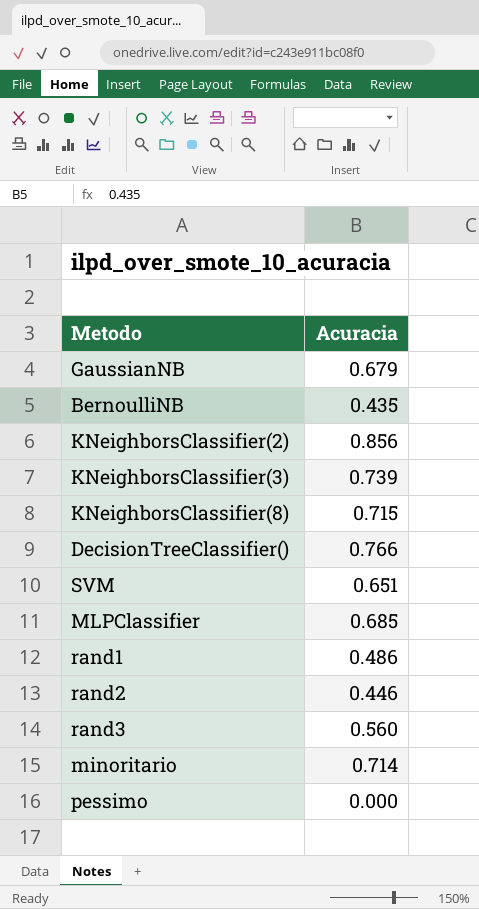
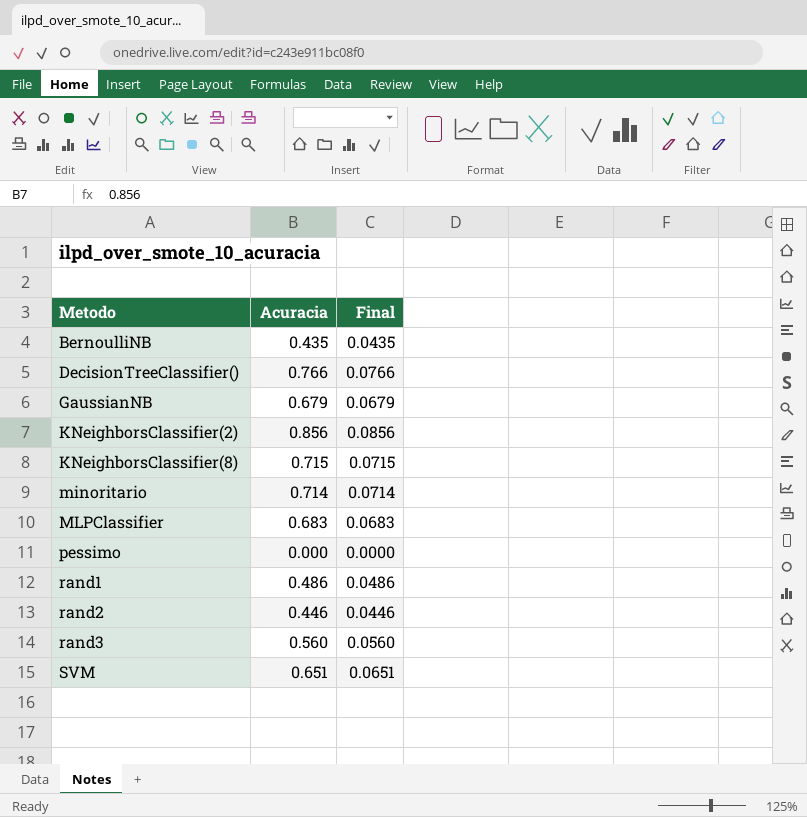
row order: none -> Metodo ascending
column Final | formula: none -> [Acuracia] * 0.1
row KNeighborsClassifier(3): 0.739 -> none
MLPClassifier | Acuracia: 0.685 -> 0.683

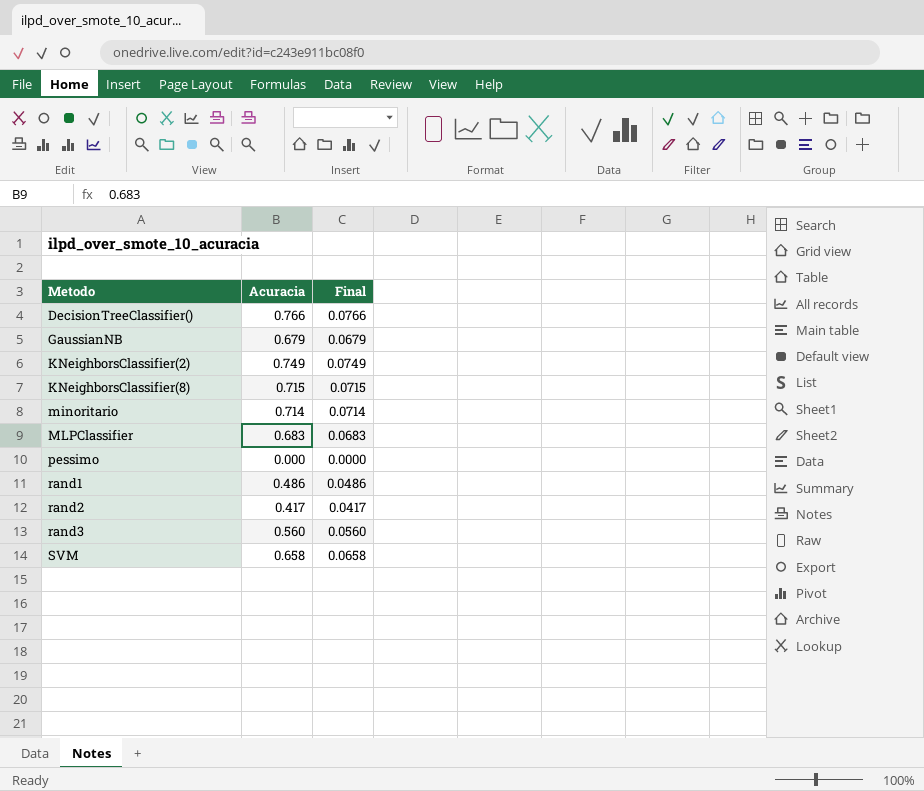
row BernoulliNB: 0.435 | 0.0435 -> none
KNeighborsClassifier(2) | Acuracia: 0.856 -> 0.749
KNeighborsClassifier(2) | Final: 0.0856 -> 0.0749
rand2 | Acuracia: 0.446 -> 0.417
rand2 | Final: 0.0446 -> 0.0417
SVM | Acuracia: 0.651 -> 0.658
SVM | Final: 0.0651 -> 0.0658

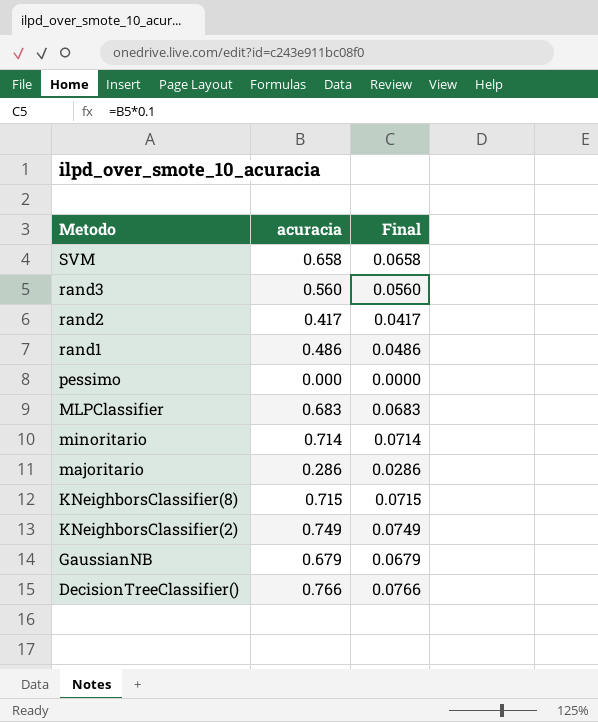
row order: Metodo ascending -> Metodo descending
column name: Acuracia -> acuracia
row majoritario: none -> 0.286 | 0.0286

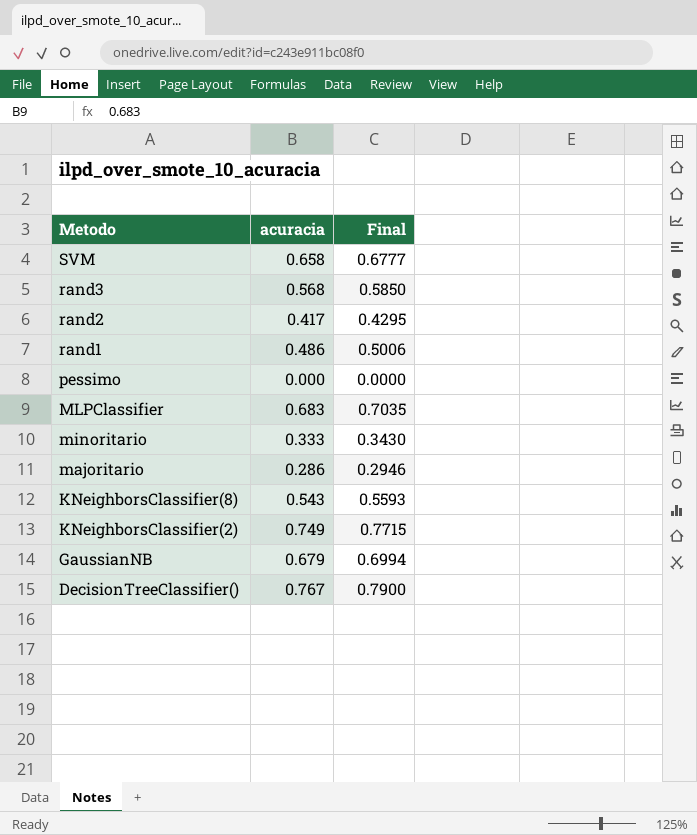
column Final | formula: [acuracia] * 0.1 -> [acuracia] * 1.03
rand3 | acuracia: 0.560 -> 0.568
minoritario | acuracia: 0.714 -> 0.333
KNeighborsClassifier(8) | acuracia: 0.715 -> 0.543
DecisionTreeClassifier() | acuracia: 0.766 -> 0.767

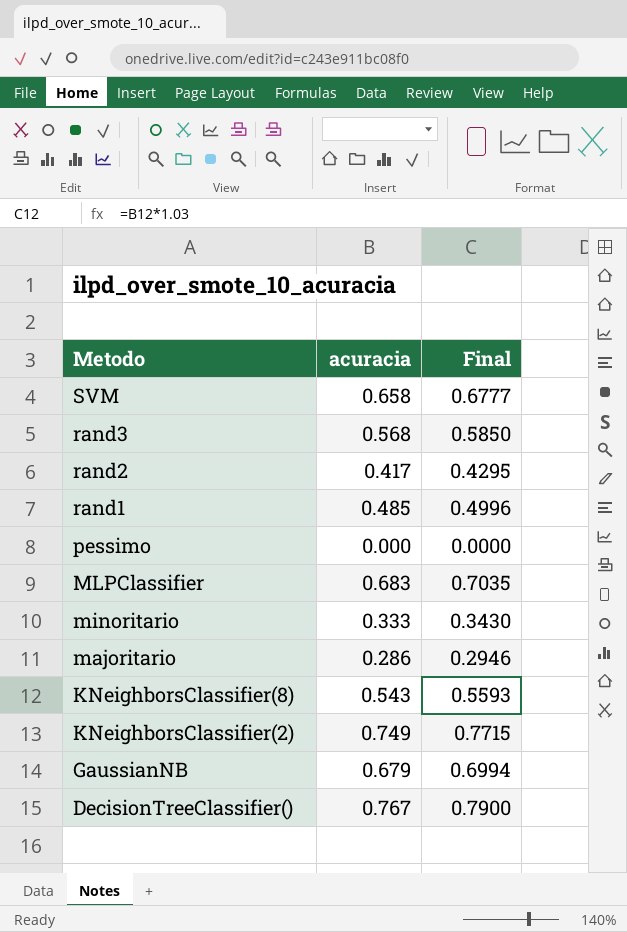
rand1 | acuracia: 0.486 -> 0.485
rand1 | Final: 0.5006 -> 0.4996

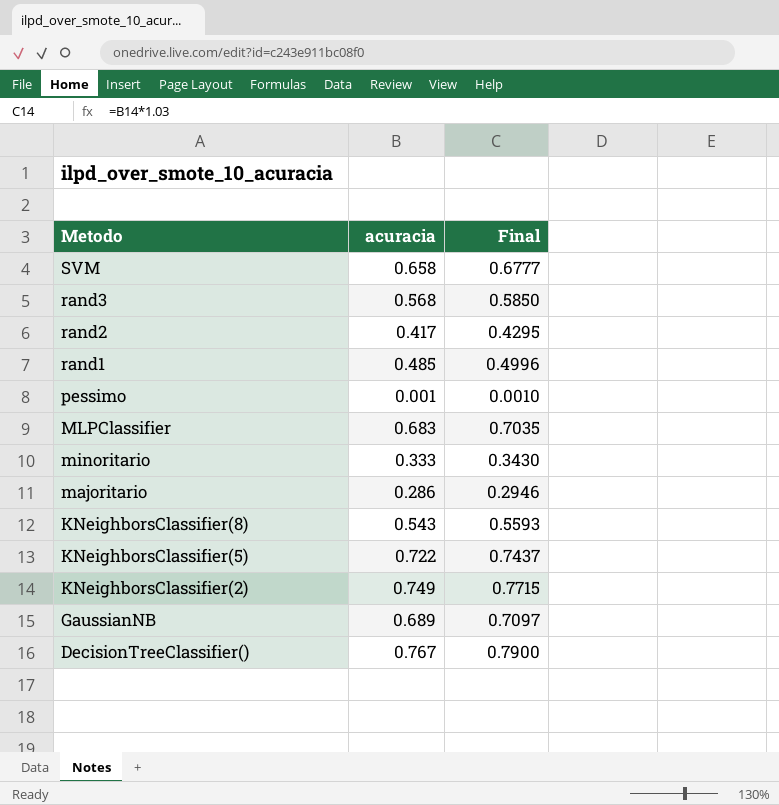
pessimo | acuracia: 0.000 -> 0.001
pessimo | Final: 0.0000 -> 0.0010
row KNeighborsClassifier(5): none -> 0.722 | 0.7437
GaussianNB | acuracia: 0.679 -> 0.689
GaussianNB | Final: 0.6994 -> 0.7097

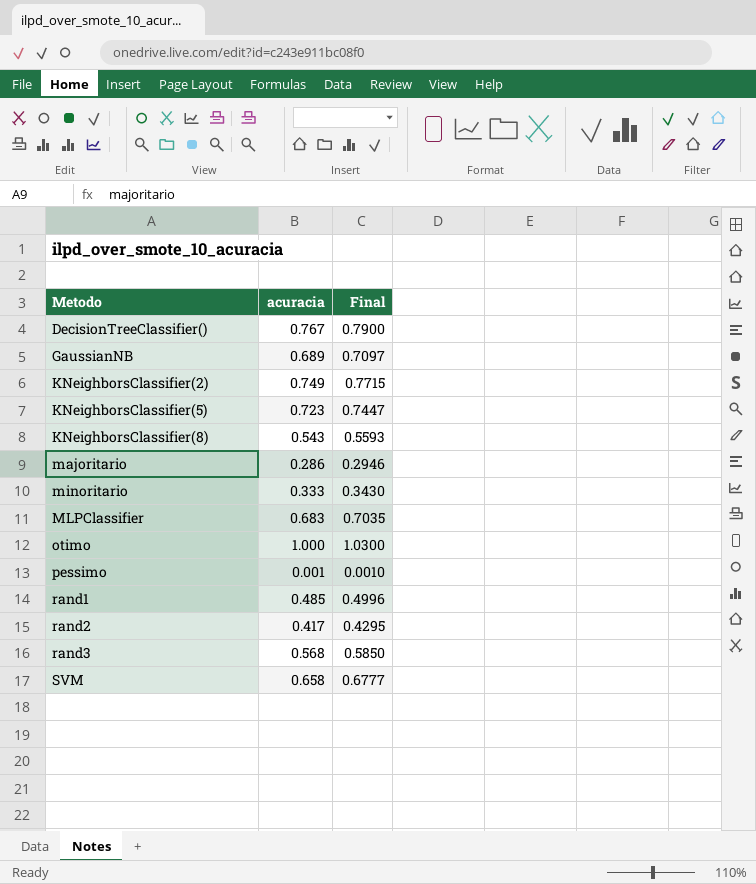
row order: Metodo descending -> Metodo ascending
KNeighborsClassifier(5) | acuracia: 0.722 -> 0.723
KNeighborsClassifier(5) | Final: 0.7437 -> 0.7447
row otimo: none -> 1.000 | 1.0300

